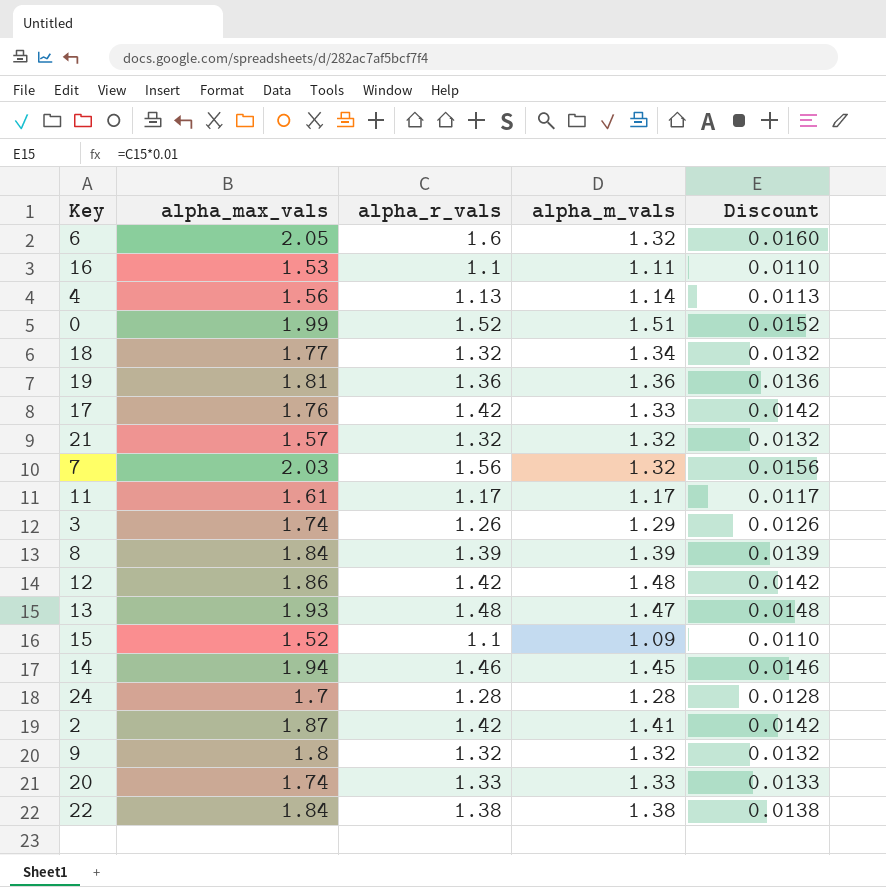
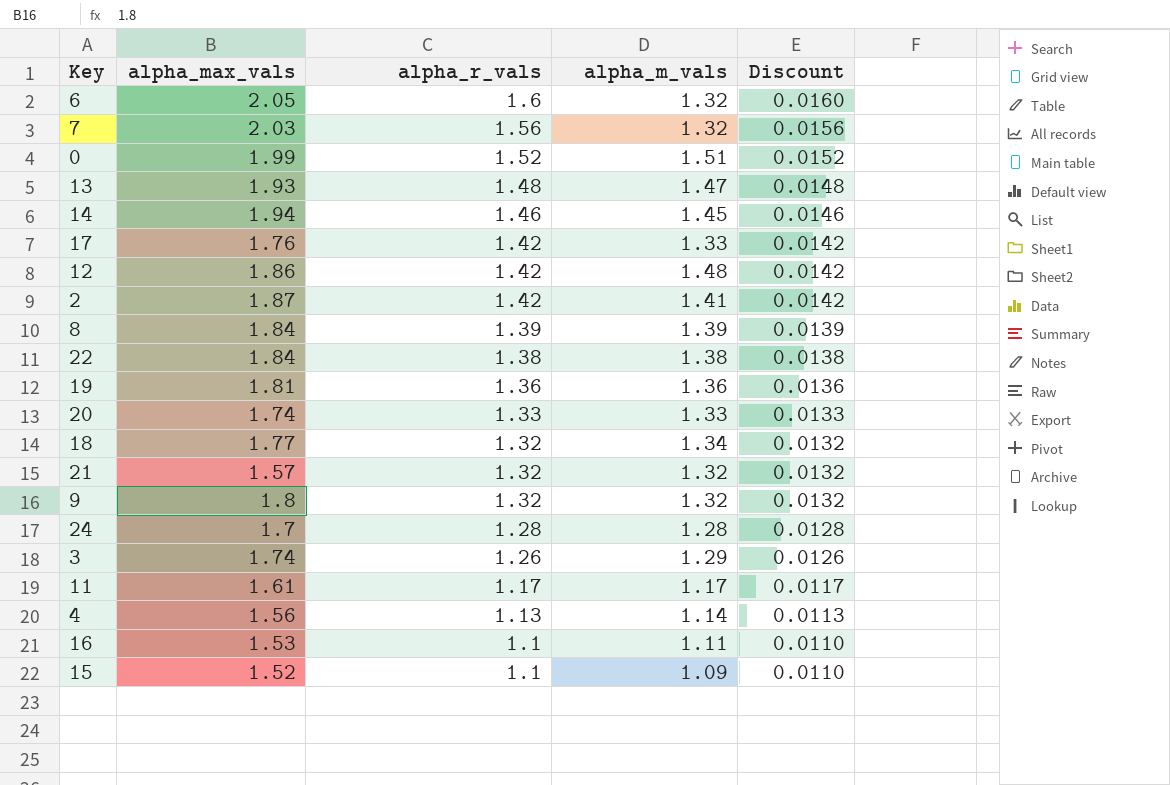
row order: none -> alpha_r_vals descending

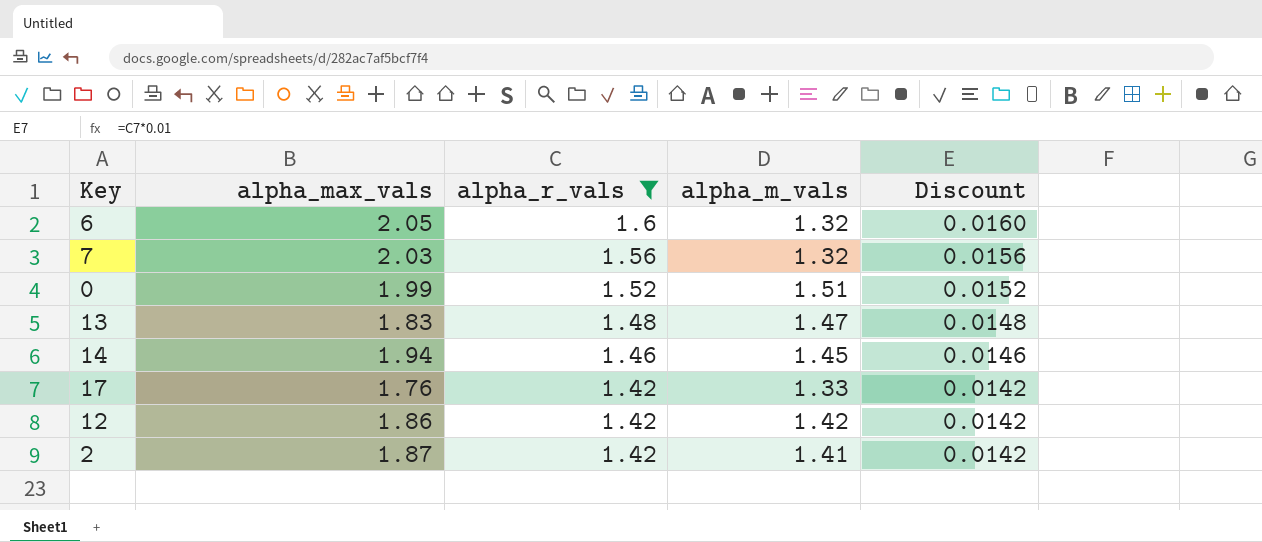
filter: none -> alpha_r_vals >= 1.42
13 | alpha_max_vals: 1.93 -> 1.83
12 | alpha_m_vals: 1.48 -> 1.42

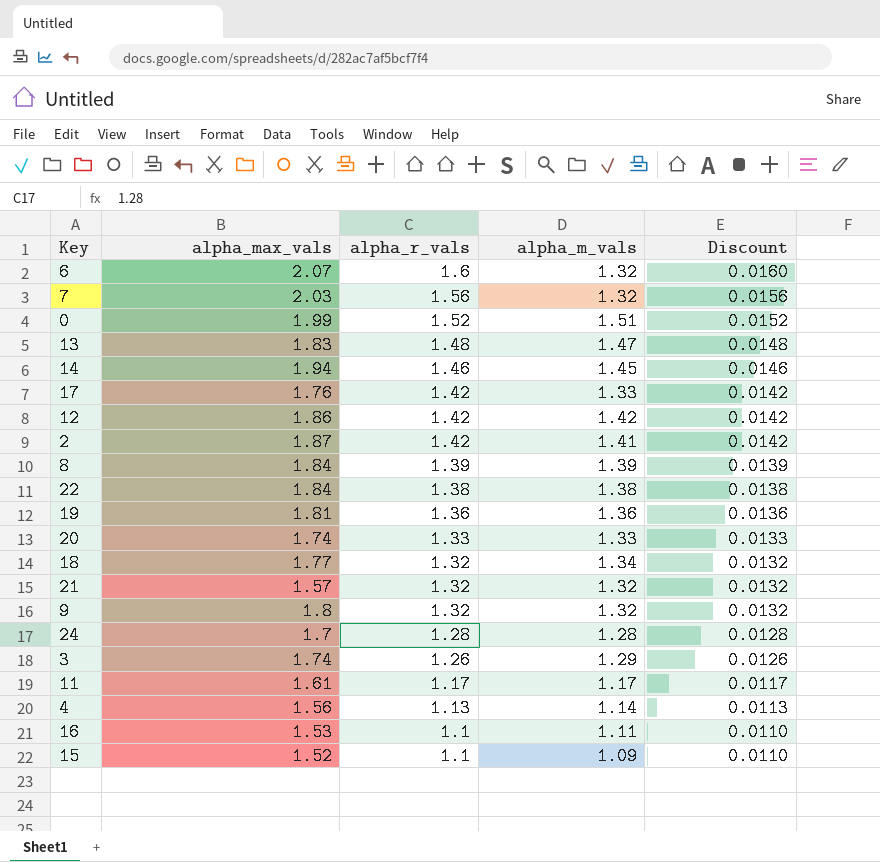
filter: alpha_r_vals >= 1.42 -> none
6 | alpha_max_vals: 2.05 -> 2.07

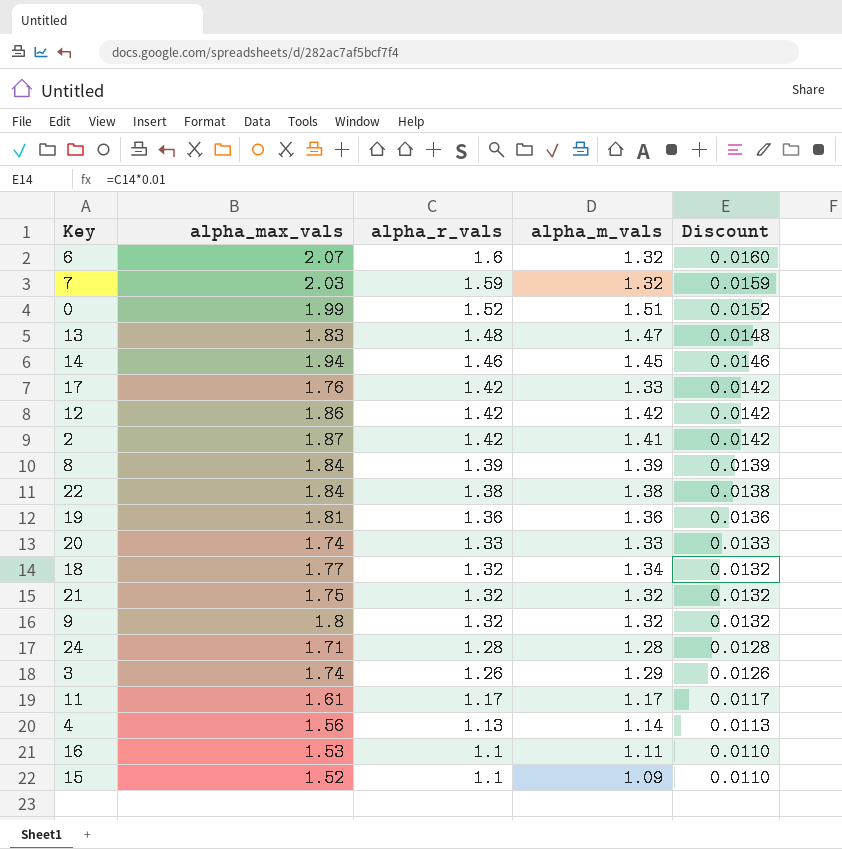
7 | alpha_r_vals: 1.56 -> 1.59
7 | Discount: 0.0156 -> 0.0159
21 | alpha_max_vals: 1.57 -> 1.75
24 | alpha_max_vals: 1.7 -> 1.71

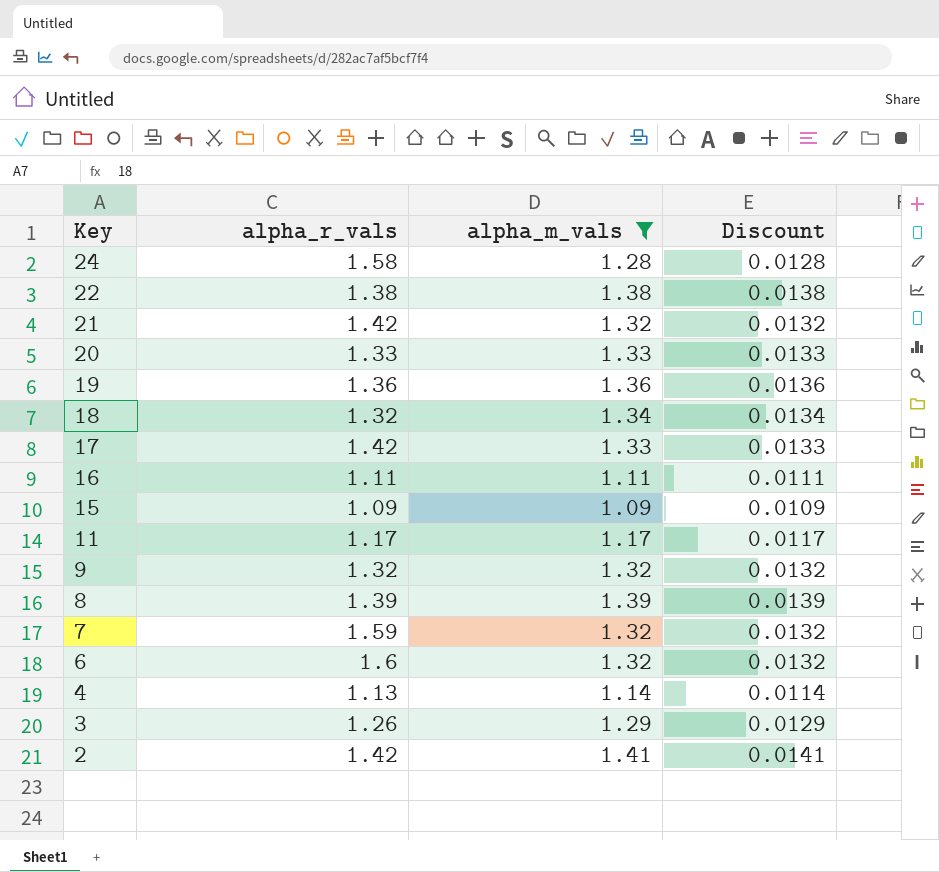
filter: none -> alpha_m_vals <= 1.41
row order: alpha_r_vals descending -> Key descending
column alpha_max_vals | position: 2 -> none
column Discount | formula: [alpha_r_vals] * 0.01 -> [alpha_m_vals] * 0.01
24 | alpha_r_vals: 1.28 -> 1.58
21 | alpha_r_vals: 1.32 -> 1.42
16 | alpha_r_vals: 1.1 -> 1.11
15 | alpha_r_vals: 1.1 -> 1.09

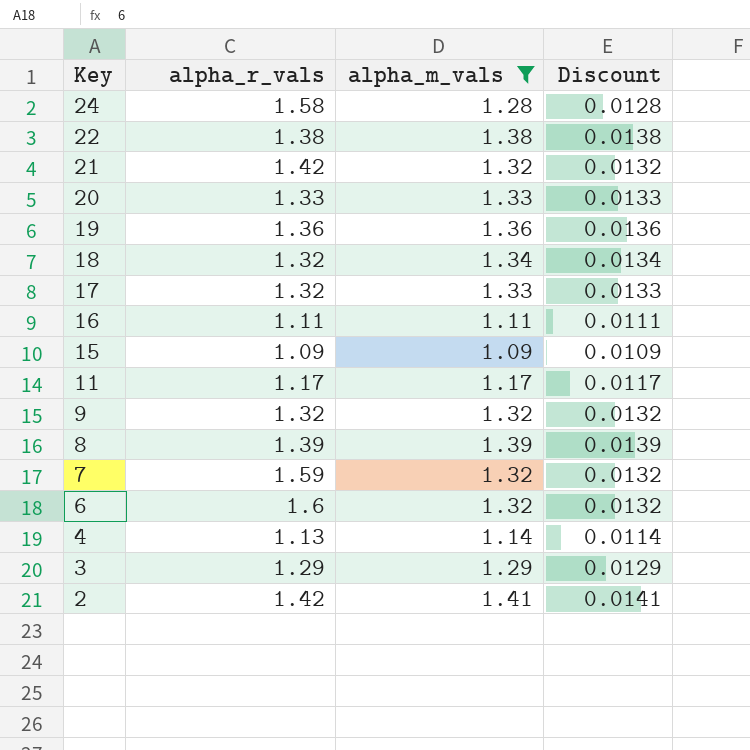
17 | alpha_r_vals: 1.42 -> 1.32
3 | alpha_r_vals: 1.26 -> 1.29

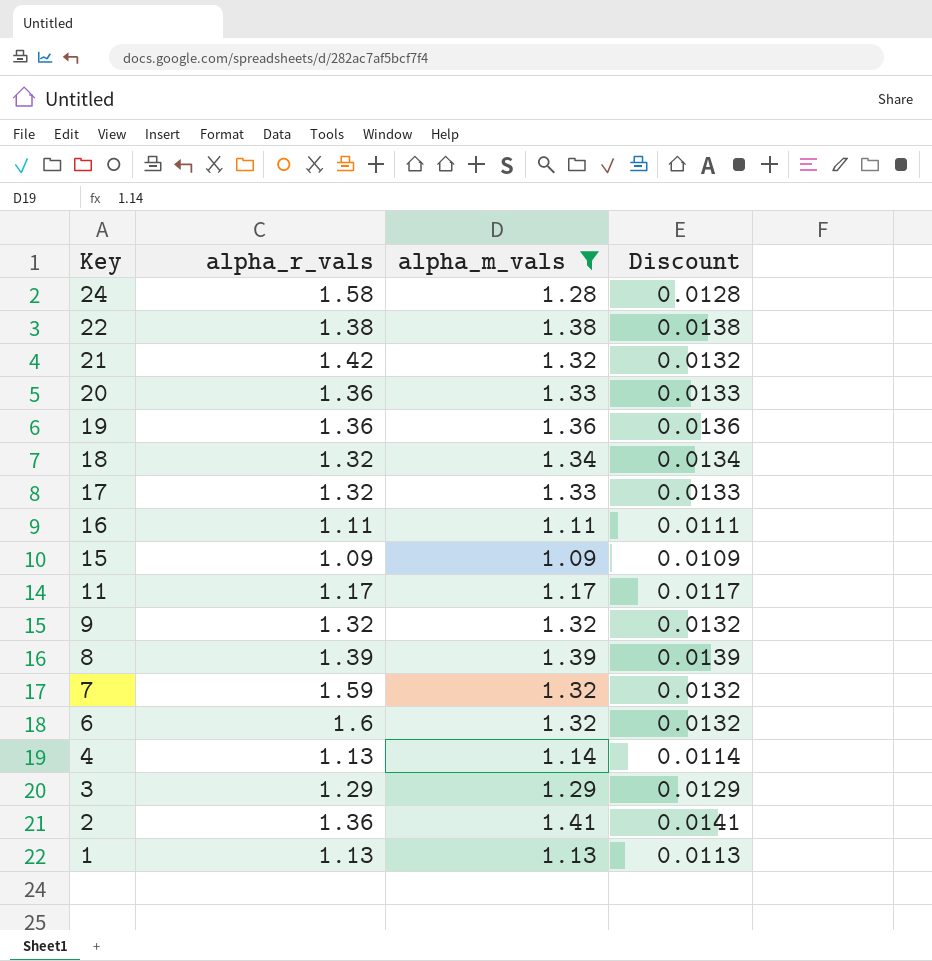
20 | alpha_r_vals: 1.33 -> 1.36
2 | alpha_r_vals: 1.42 -> 1.36
row 1: none -> 1.13 | 1.13 | 0.0113

